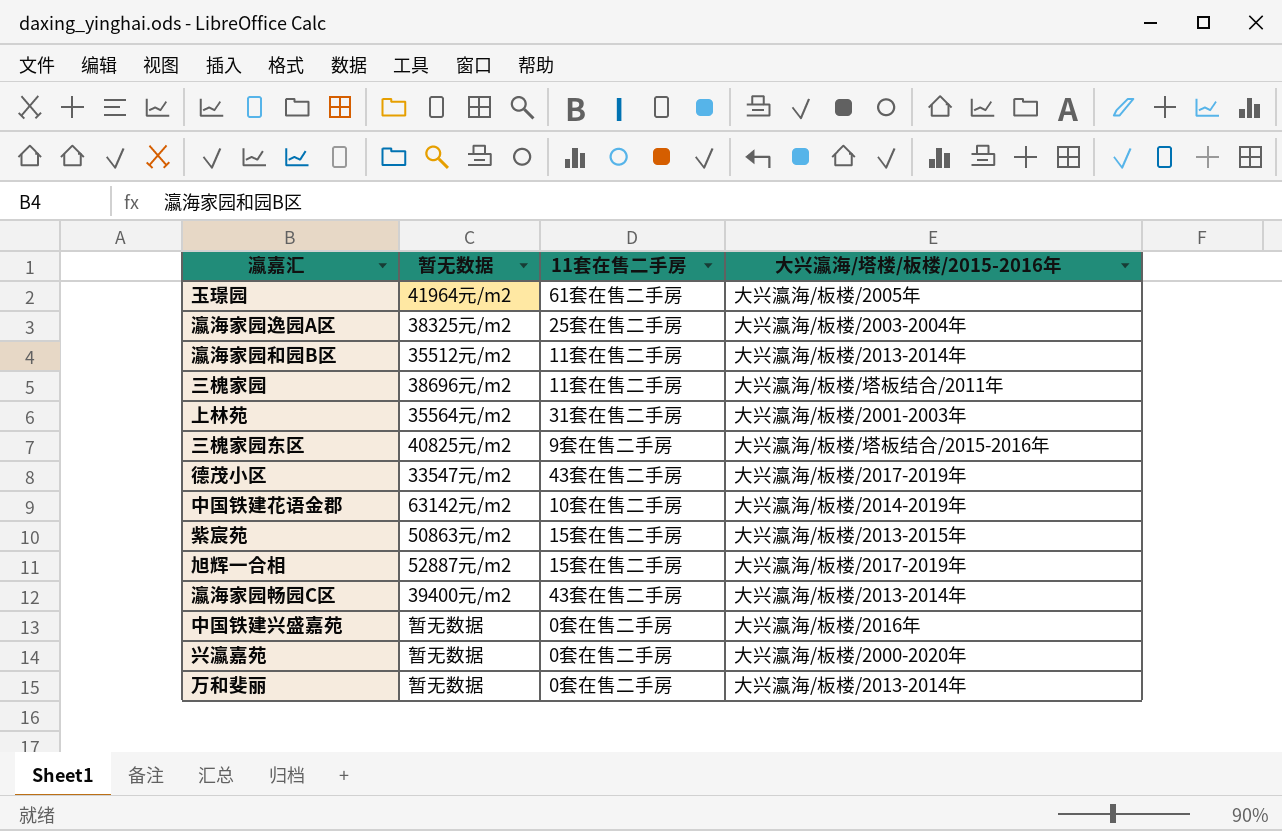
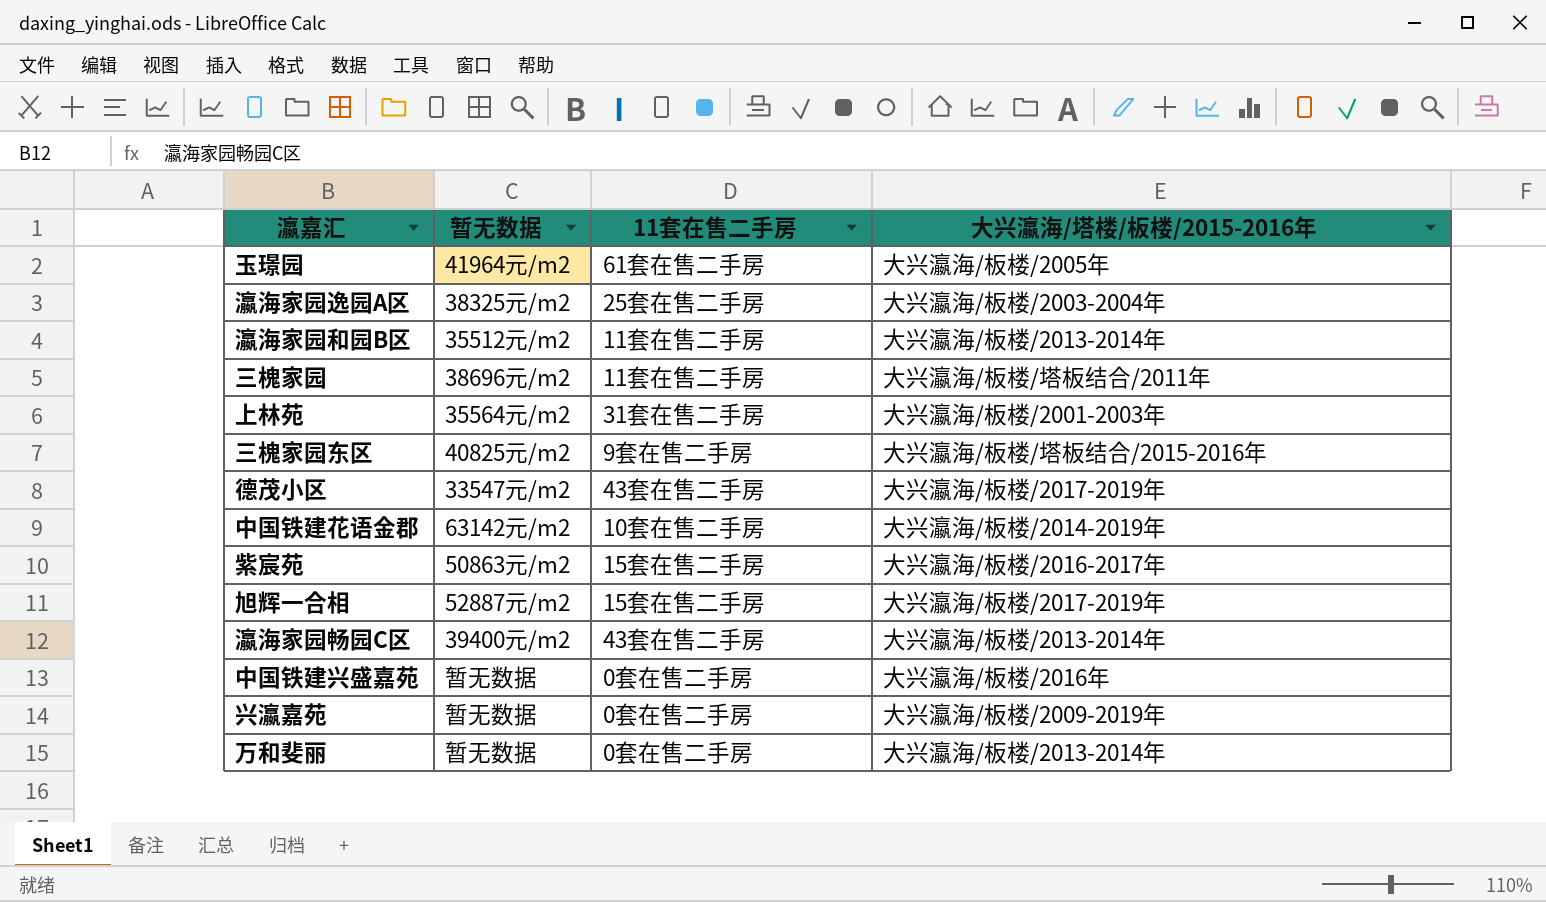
紫宸苑 | 大兴瀛海/塔楼/板楼/2015-2016年: 大兴瀛海/板楼/2013-2015年 -> 大兴瀛海/板楼/2016-2017年
兴瀛嘉苑 | 大兴瀛海/塔楼/板楼/2015-2016年: 大兴瀛海/板楼/2000-2020年 -> 大兴瀛海/板楼/2009-2019年

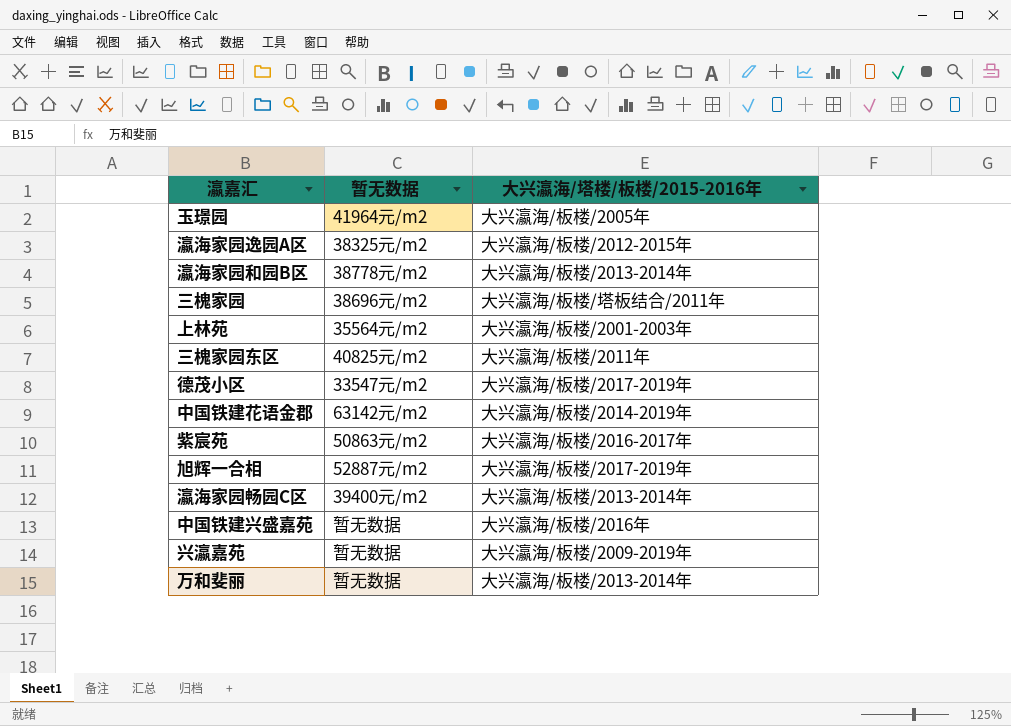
column 11套在售二手房 | position: 3 -> none
瀛海家园逸园A区 | 大兴瀛海/塔楼/板楼/2015-2016年: 大兴瀛海/板楼/2003-2004年 -> 大兴瀛海/板楼/2012-2015年
瀛海家园和园B区 | 暂无数据: 35512元/m2 -> 38778元/m2
三槐家园东区 | 大兴瀛海/塔楼/板楼/2015-2016年: 大兴瀛海/板楼/塔板结合/2015-2016年 -> 大兴瀛海/板楼/2011年

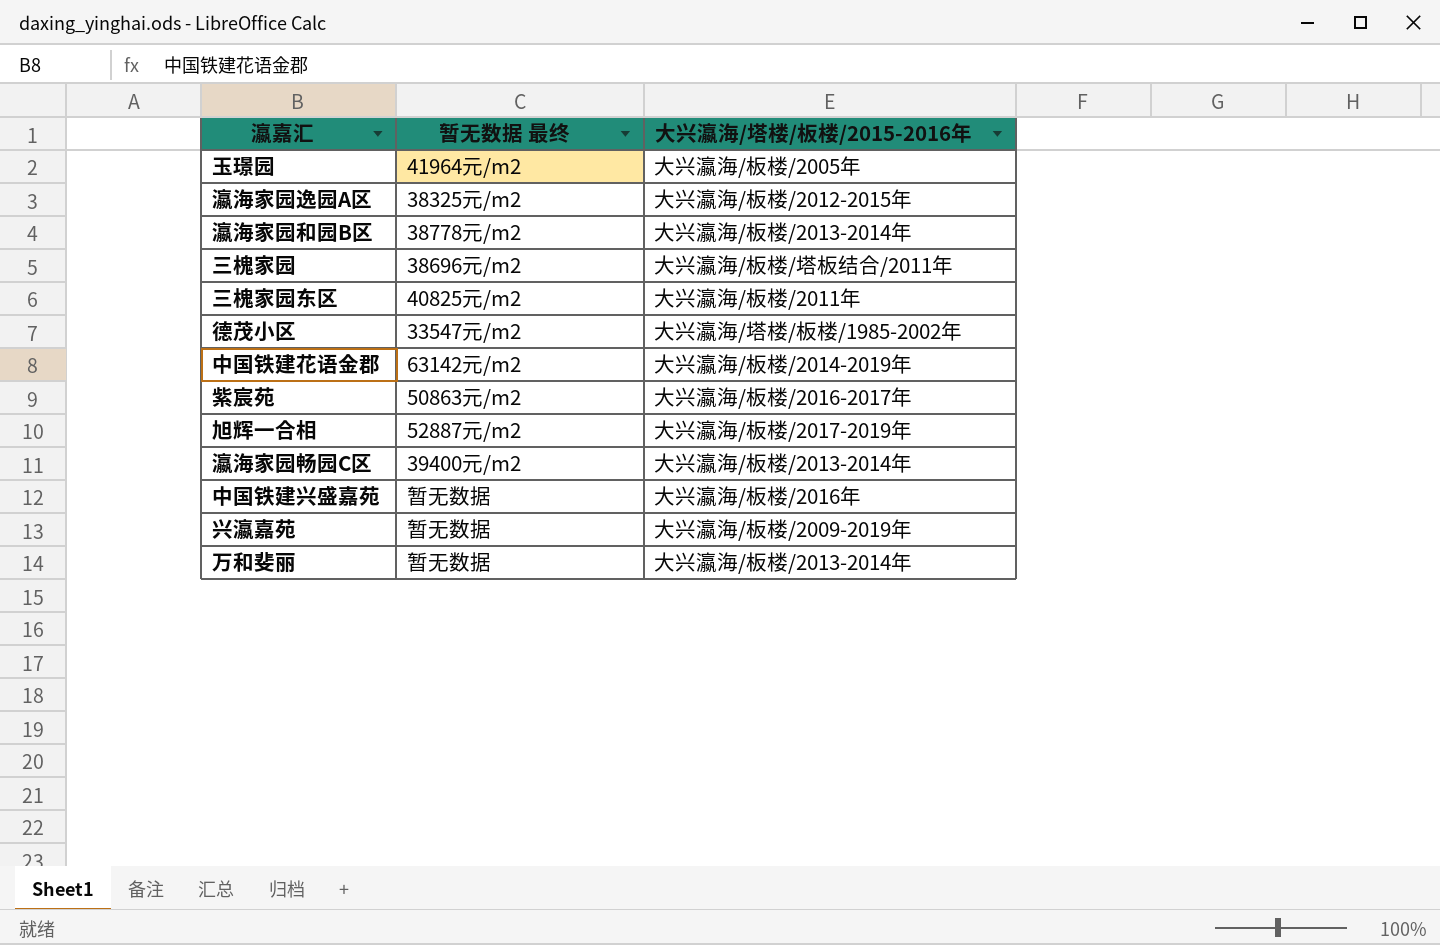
column name: 暂无数据 -> 暂无数据 最终
row 上林苑: 35564元/m2 | 大兴瀛海/板楼/2001-2003年 -> none
德茂小区 | 大兴瀛海/塔楼/板楼/2015-2016年: 大兴瀛海/板楼/2017-2019年 -> 大兴瀛海/塔楼/板楼/1985-2002年

